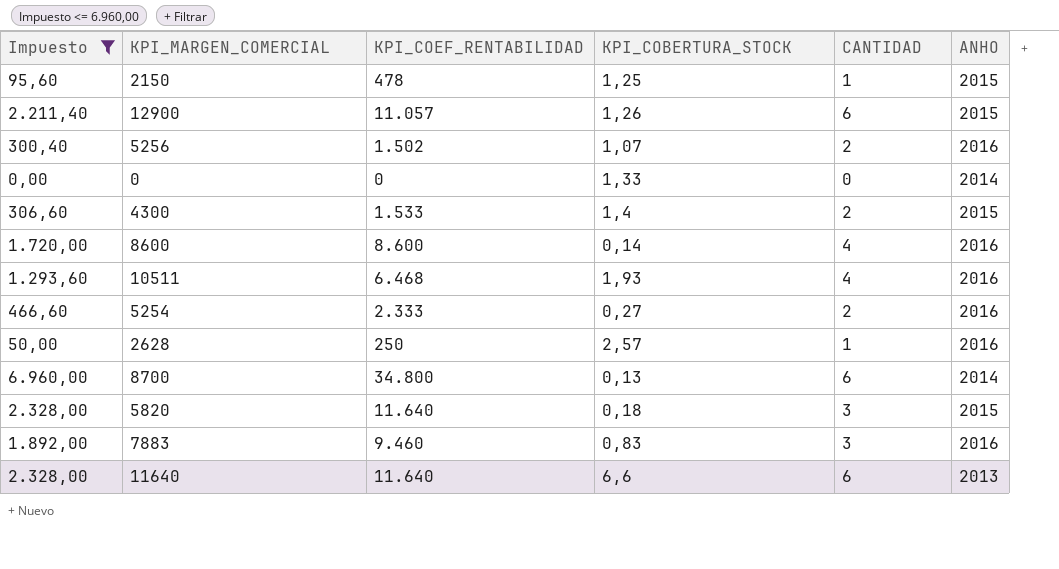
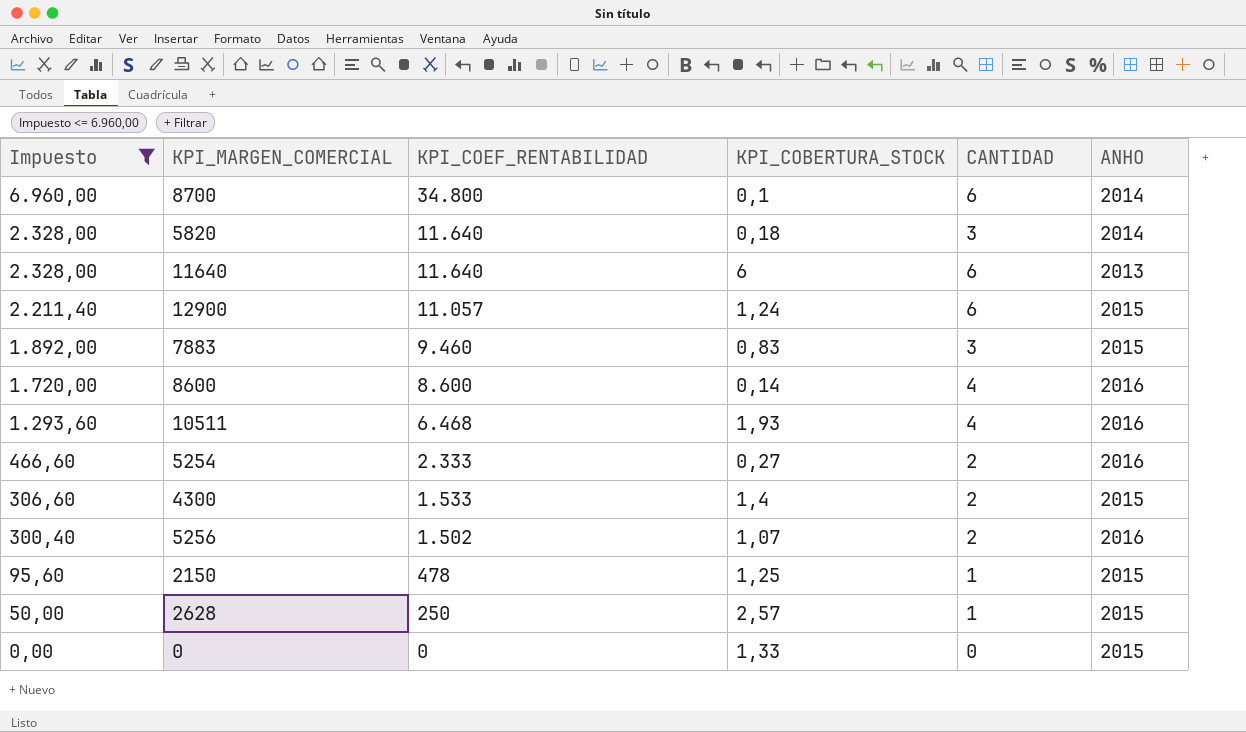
row order: none -> Impuesto descending
8700 | KPI_COBERTURA_STOCK: 0,13 -> 0,1
5820 | ANHO: 2015 -> 2014
11640 | KPI_COBERTURA_STOCK: 6,6 -> 6
12900 | KPI_COBERTURA_STOCK: 1,26 -> 1,24
7883 | ANHO: 2016 -> 2015
2628 | ANHO: 2016 -> 2015
0 | ANHO: 2014 -> 2015

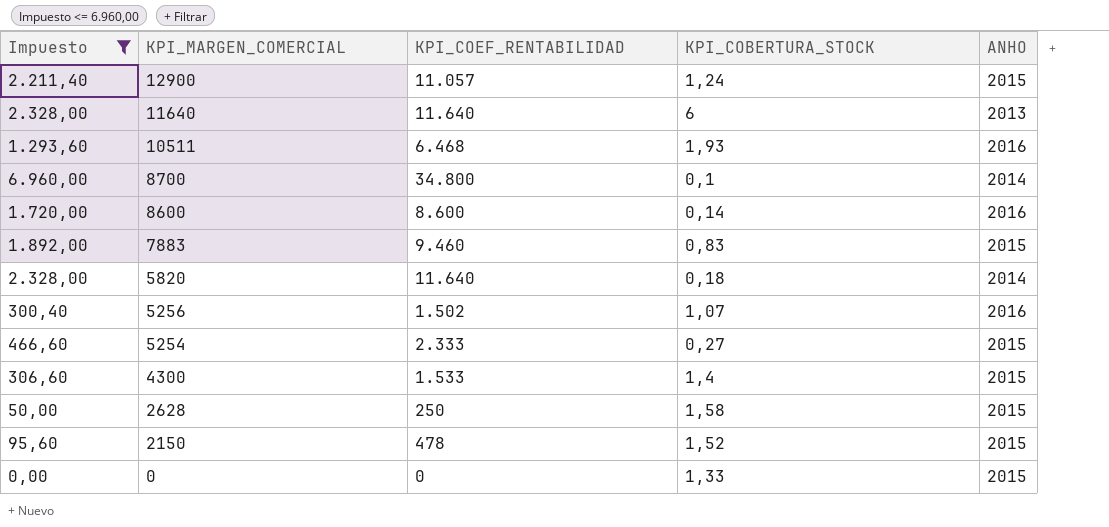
row order: Impuesto descending -> KPI_MARGEN_COMERCIAL descending
column CANTIDAD | position: 5 -> none
5254 | ANHO: 2016 -> 2015
2628 | KPI_COBERTURA_STOCK: 2,57 -> 1,58
2150 | KPI_COBERTURA_STOCK: 1,25 -> 1,52

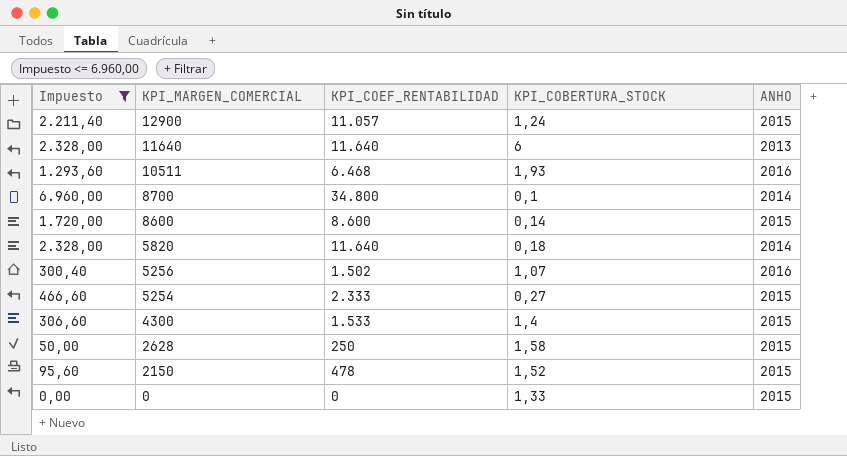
row 7883: 1.892,00 | 9.460 | 0,83 | 2015 -> none
8600 | ANHO: 2016 -> 2015

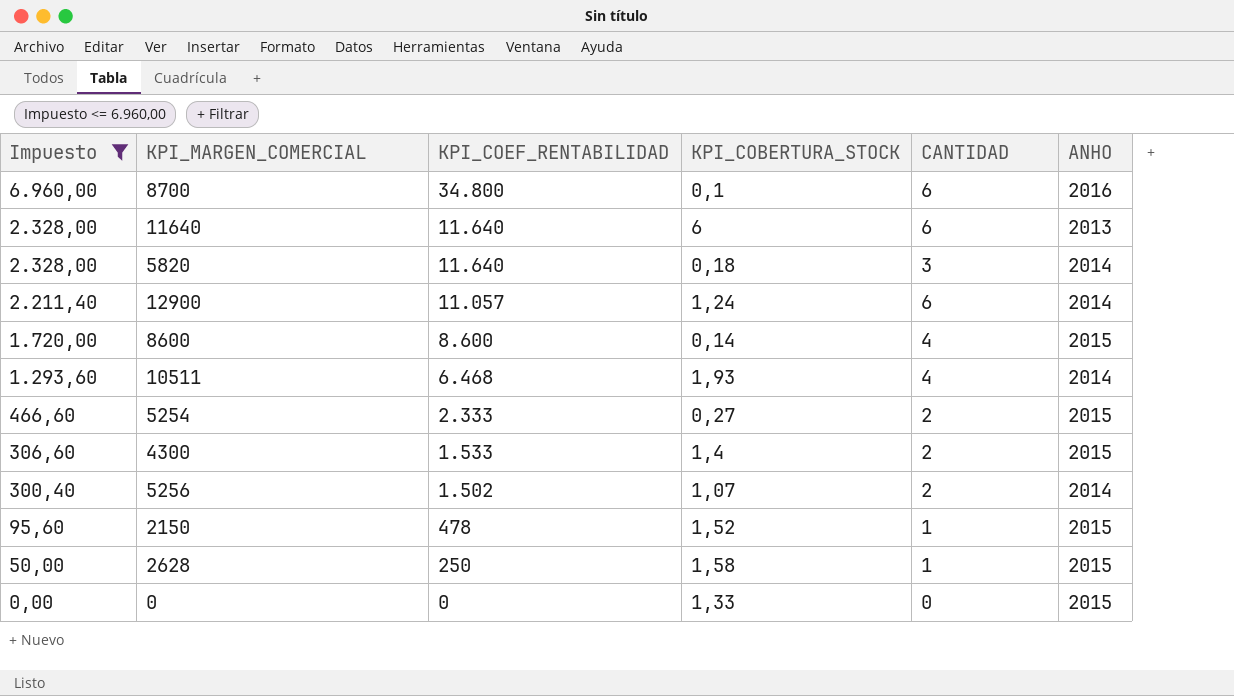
row order: KPI_MARGEN_COMERCIAL descending -> Impuesto descending
column CANTIDAD | position: none -> 5
8700 | ANHO: 2014 -> 2016
12900 | ANHO: 2015 -> 2014
10511 | ANHO: 2016 -> 2014
5256 | ANHO: 2016 -> 2014

